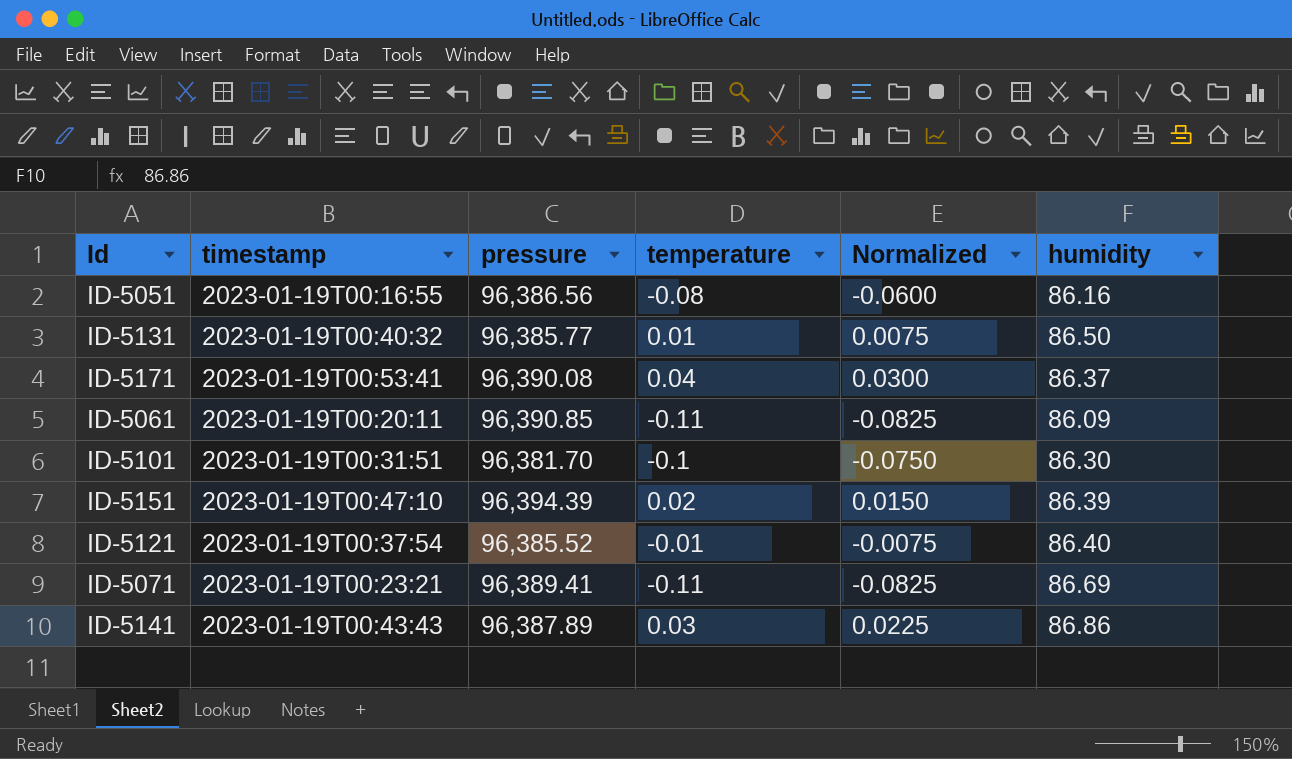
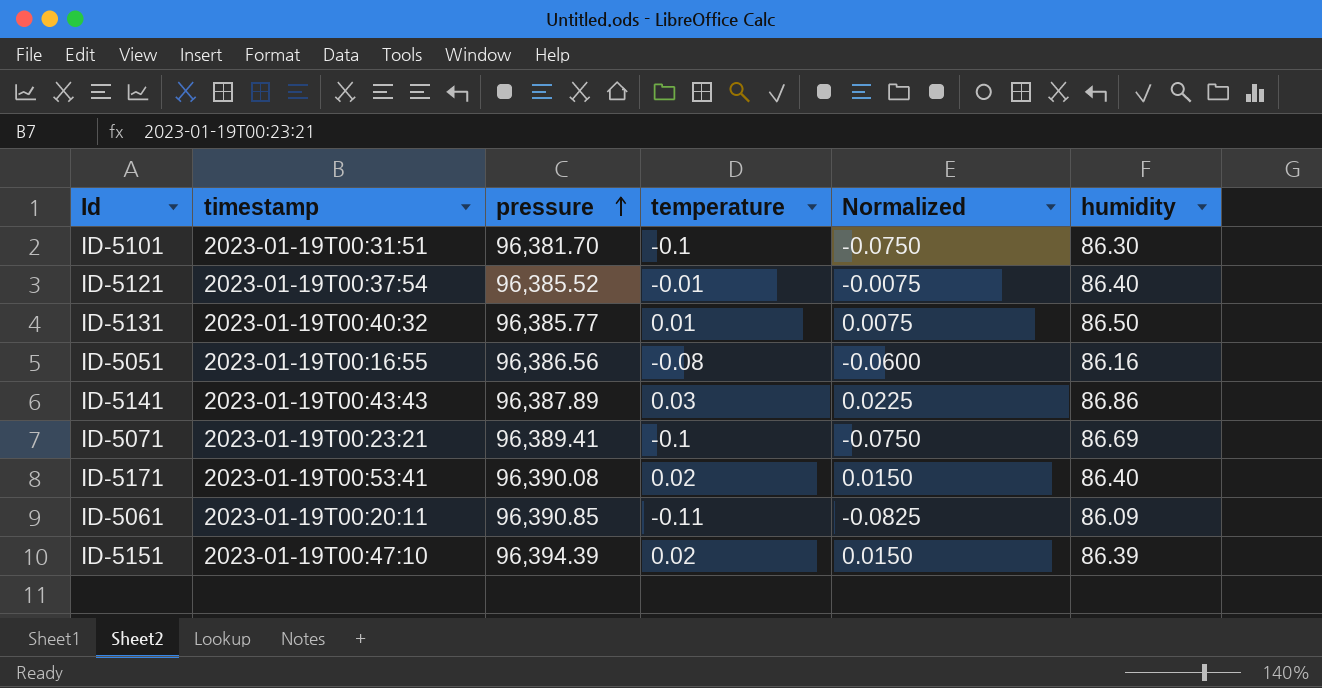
row order: none -> pressure ascending
ID-5071 | temperature: -0.11 -> -0.1
ID-5071 | Normalized: -0.0825 -> -0.0750
ID-5171 | temperature: 0.04 -> 0.02
ID-5171 | Normalized: 0.0300 -> 0.0150
ID-5171 | humidity: 86.37 -> 86.40

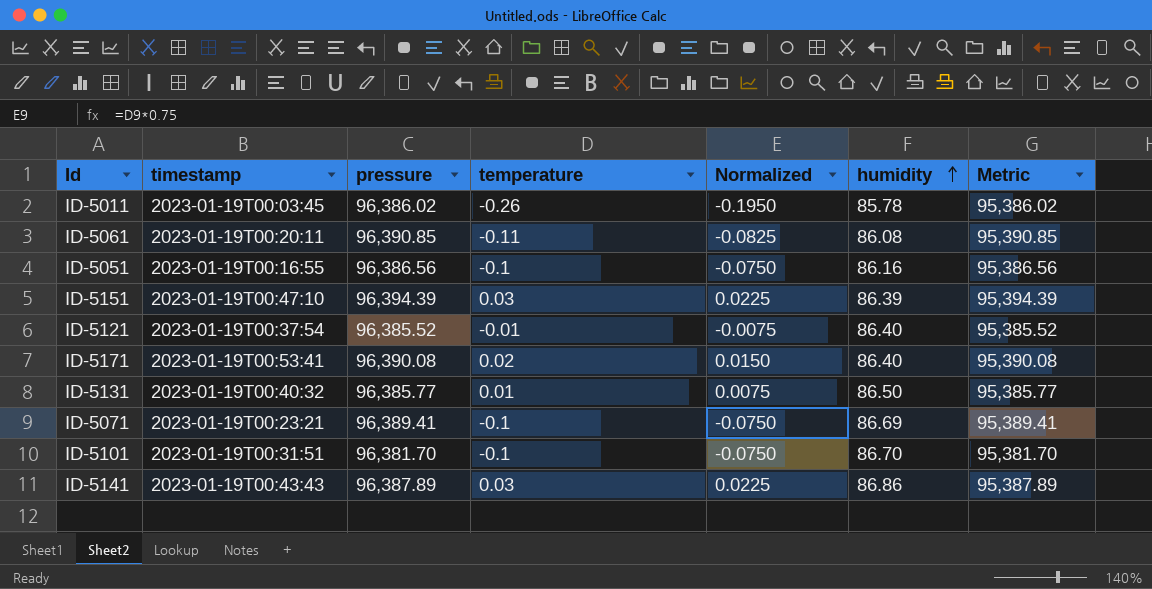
row order: pressure ascending -> humidity ascending
column Metric | formula: none -> [pressure] - 1000
row ID-5011: none -> 2023-01-19T00:03:45 | 96,386.02 | -0.26 | -0.1950 | 85.78 | 95,386.02
ID-5061 | humidity: 86.09 -> 86.08
ID-5051 | temperature: -0.08 -> -0.1
ID-5051 | Normalized: -0.0600 -> -0.0750
ID-5151 | temperature: 0.02 -> 0.03
ID-5151 | Normalized: 0.0150 -> 0.0225
ID-5101 | humidity: 86.30 -> 86.70

